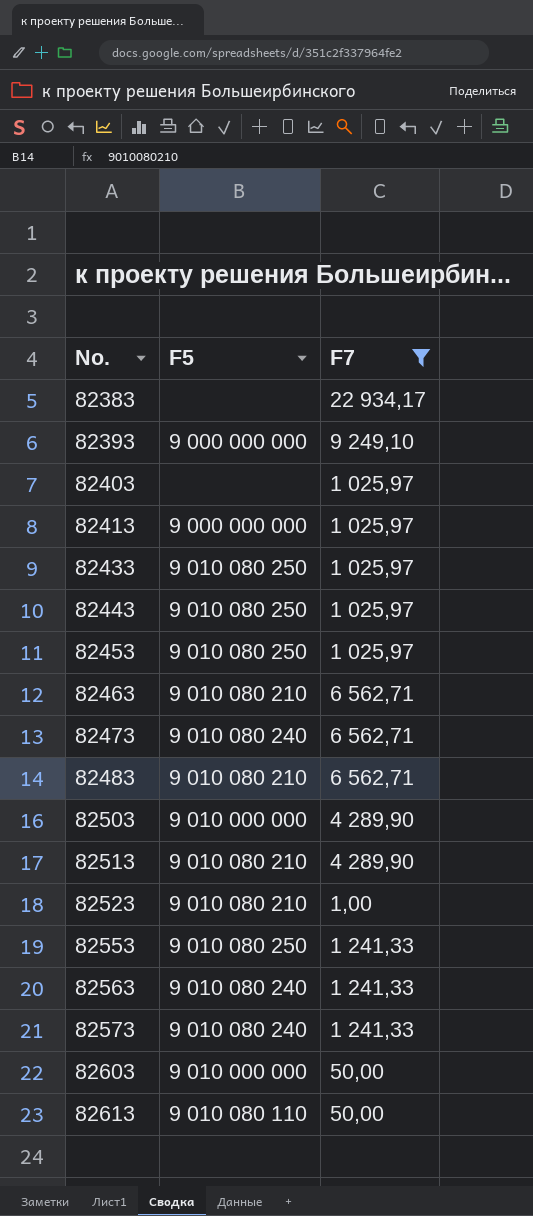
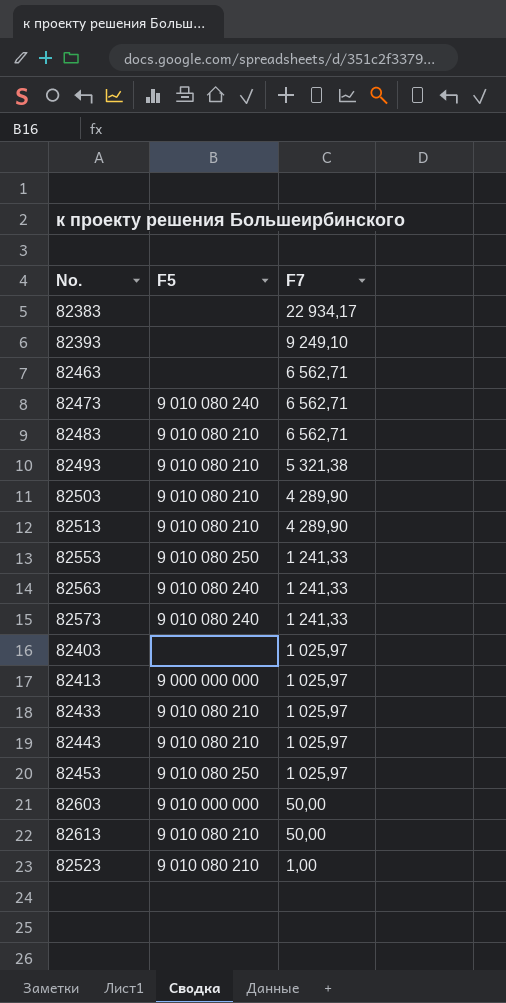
filter: F7 != 5 321,38 -> none
row order: No. ascending -> F7 descending
82393 | F5: 9 000 000 000 -> none
82463 | F5: 9 010 080 210 -> none
82503 | F5: 9 010 000 000 -> 9 010 080 210
82433 | F5: 9 010 080 250 -> 9 010 080 210
82443 | F5: 9 010 080 250 -> 9 010 080 210
82613 | F5: 9 010 080 110 -> 9 010 080 210

